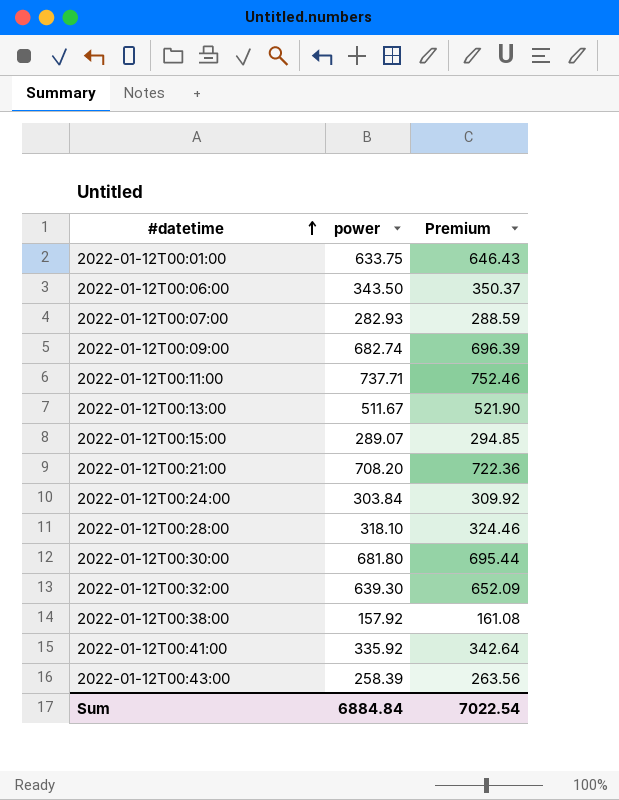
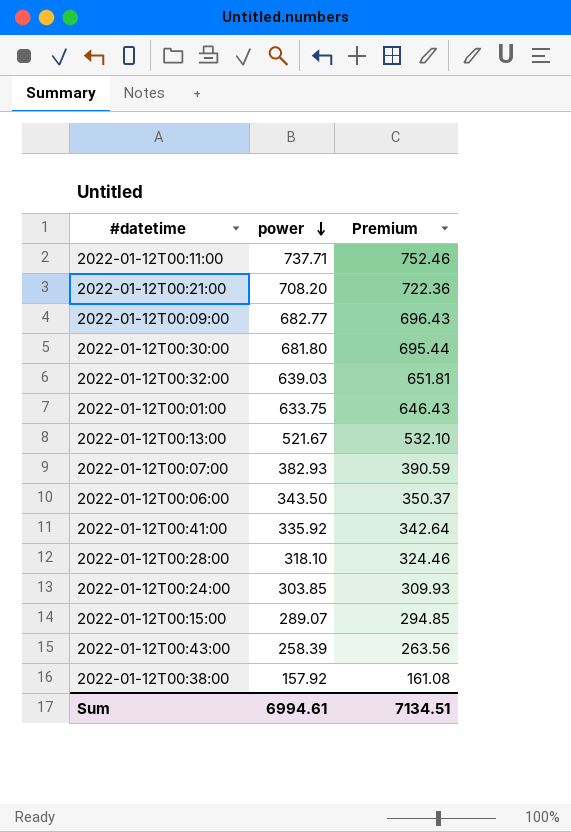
row order: #datetime ascending -> power descending
2022-01-12T00:09:00 | power: 682.74 -> 682.77
2022-01-12T00:09:00 | Premium: 696.39 -> 696.43
2022-01-12T00:32:00 | power: 639.30 -> 639.03
2022-01-12T00:32:00 | Premium: 652.09 -> 651.81
2022-01-12T00:13:00 | power: 511.67 -> 521.67
2022-01-12T00:13:00 | Premium: 521.90 -> 532.10
2022-01-12T00:07:00 | power: 282.93 -> 382.93
2022-01-12T00:07:00 | Premium: 288.59 -> 390.59
2022-01-12T00:24:00 | power: 303.84 -> 303.85
2022-01-12T00:24:00 | Premium: 309.92 -> 309.93
Sum | power: 6884.84 -> 6994.61
Sum | Premium: 7022.54 -> 7134.51

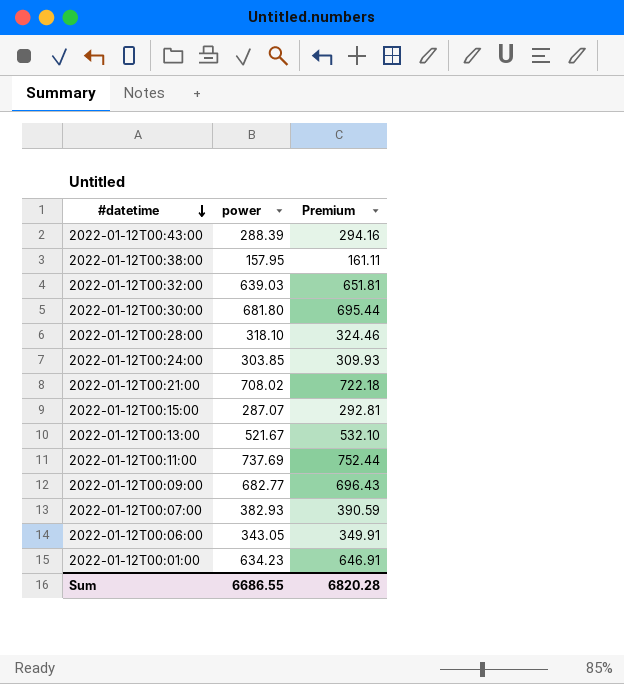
row order: power descending -> #datetime descending
row 2022-01-12T00:41:00: 335.92 | 342.64 -> none
2022-01-12T00:43:00 | power: 258.39 -> 288.39
2022-01-12T00:43:00 | Premium: 263.56 -> 294.16
2022-01-12T00:38:00 | power: 157.92 -> 157.95
2022-01-12T00:38:00 | Premium: 161.08 -> 161.11
2022-01-12T00:21:00 | power: 708.20 -> 708.02
2022-01-12T00:21:00 | Premium: 722.36 -> 722.18
2022-01-12T00:15:00 | power: 289.07 -> 287.07
2022-01-12T00:15:00 | Premium: 294.85 -> 292.81
2022-01-12T00:11:00 | power: 737.71 -> 737.69
2022-01-12T00:11:00 | Premium: 752.46 -> 752.44
2022-01-12T00:06:00 | power: 343.50 -> 343.05
2022-01-12T00:06:00 | Premium: 350.37 -> 349.91
2022-01-12T00:01:00 | power: 633.75 -> 634.23
2022-01-12T00:01:00 | Premium: 646.43 -> 646.91
Sum | power: 6994.61 -> 6686.55
Sum | Premium: 7134.51 -> 6820.28

